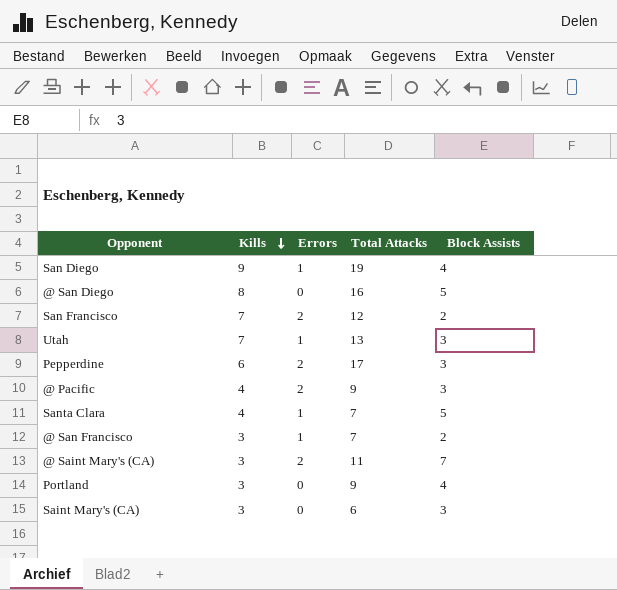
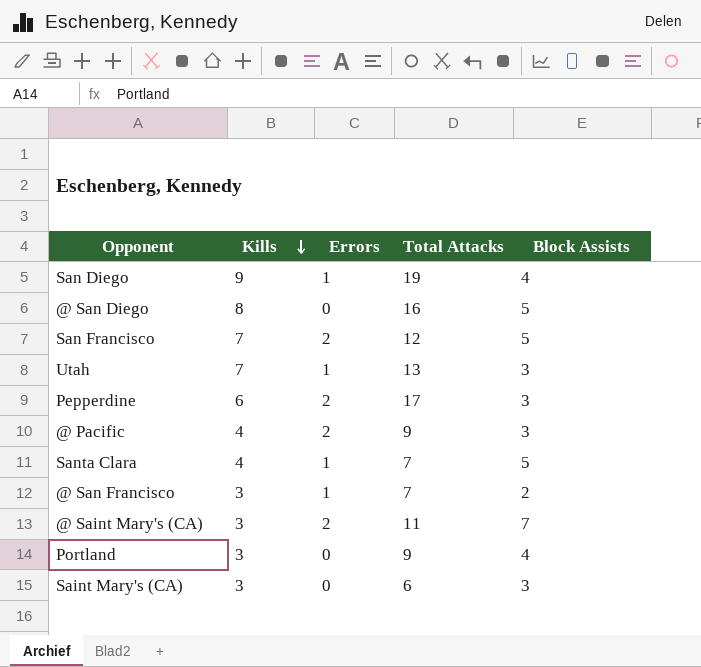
San Francisco | Block Assists: 2 -> 5

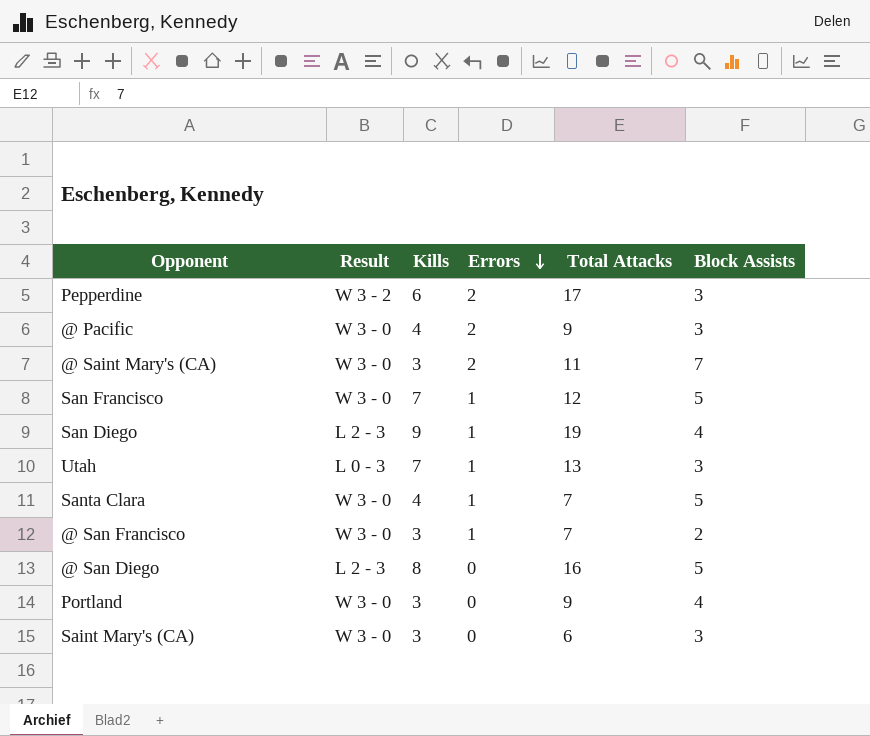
row order: Kills descending -> Errors descending
column Result | position: none -> 2
San Francisco | Errors: 2 -> 1

